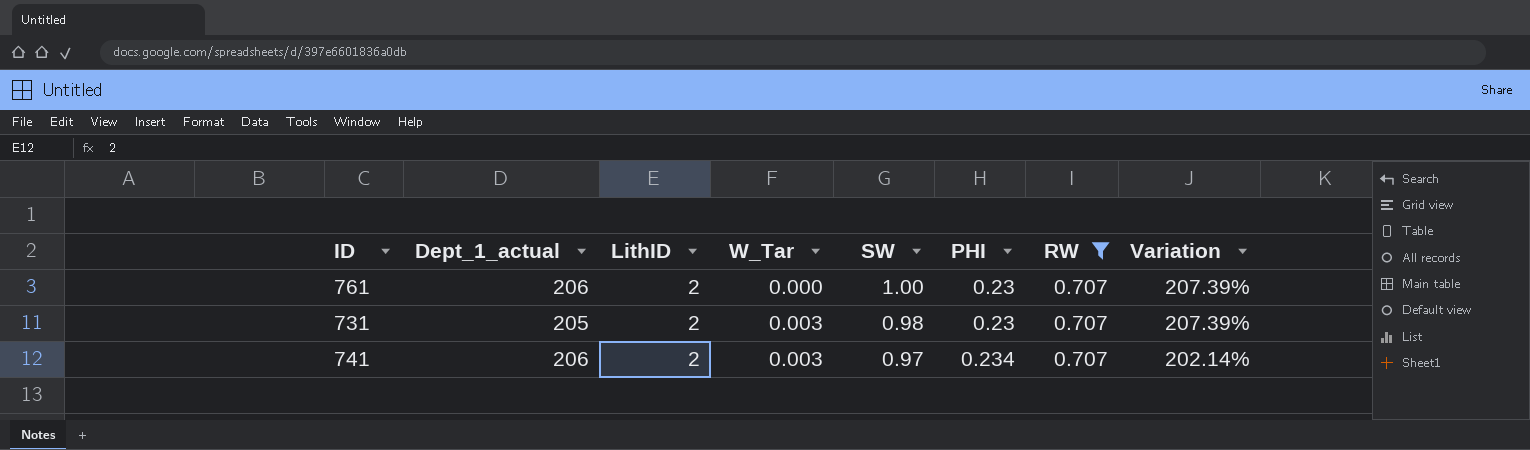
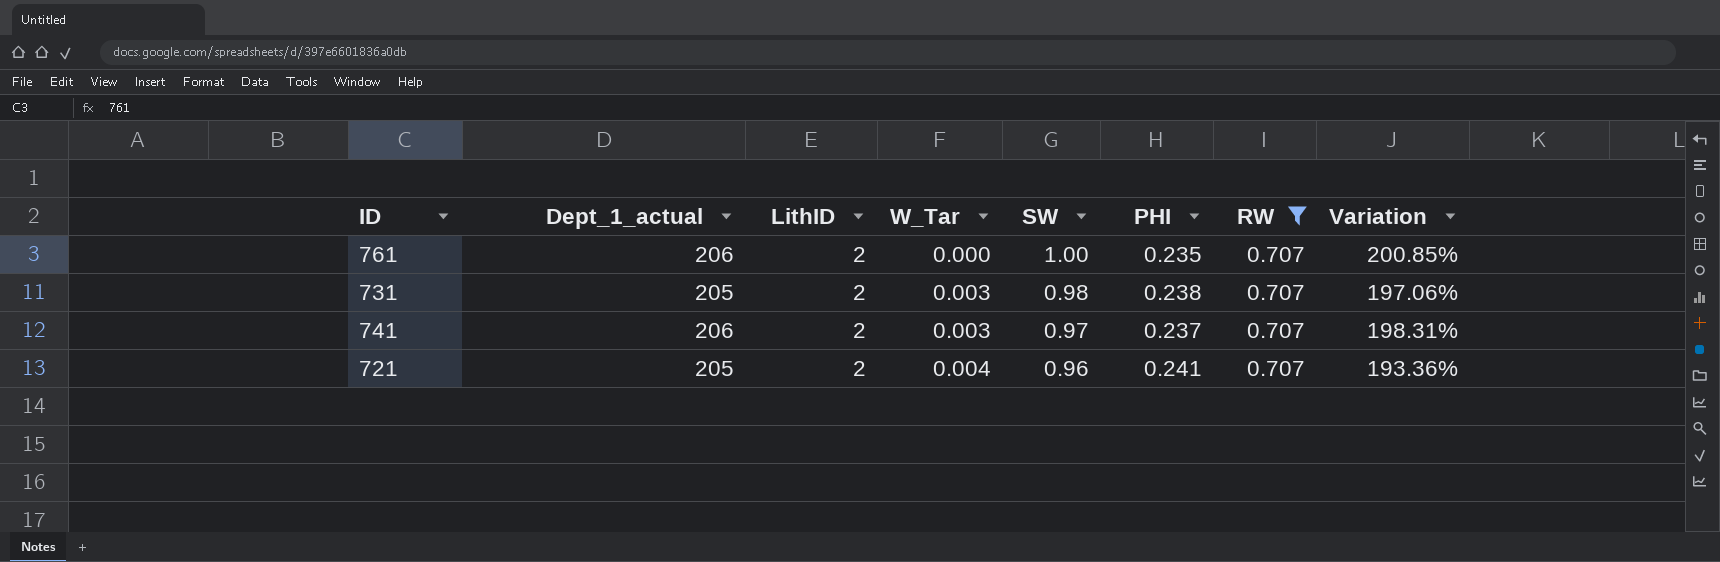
761 | PHI: 0.23 -> 0.235
761 | Variation: 207.39% -> 200.85%
731 | PHI: 0.23 -> 0.238
731 | Variation: 207.39% -> 197.06%
741 | PHI: 0.234 -> 0.237
741 | Variation: 202.14% -> 198.31%
row 721: none -> 205 | 2 | 0.004 | 0.96 | 0.241 | 0.707 | 193.36%

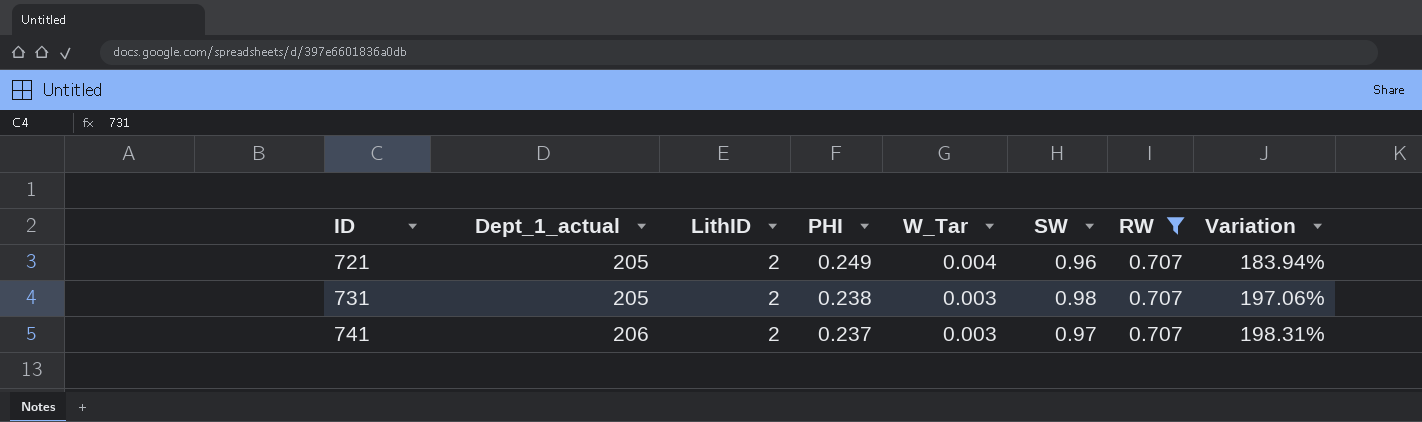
row order: W_Tar ascending -> ID ascending
column PHI | position: 6 -> 4
row 761: 206 | 2 | 0.000 | 1.00 | 0.235 | 0.707 | 200.85% -> none
721 | PHI: 0.241 -> 0.249
721 | Variation: 193.36% -> 183.94%

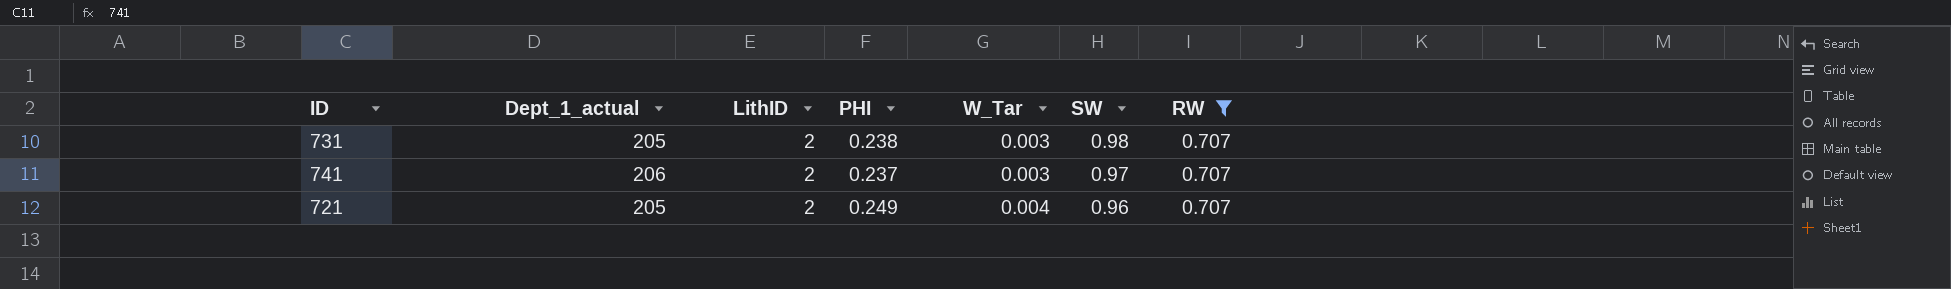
row order: ID ascending -> W_Tar ascending
column Variation | formula: ([RW] - [PHI]) / [PHI] -> none

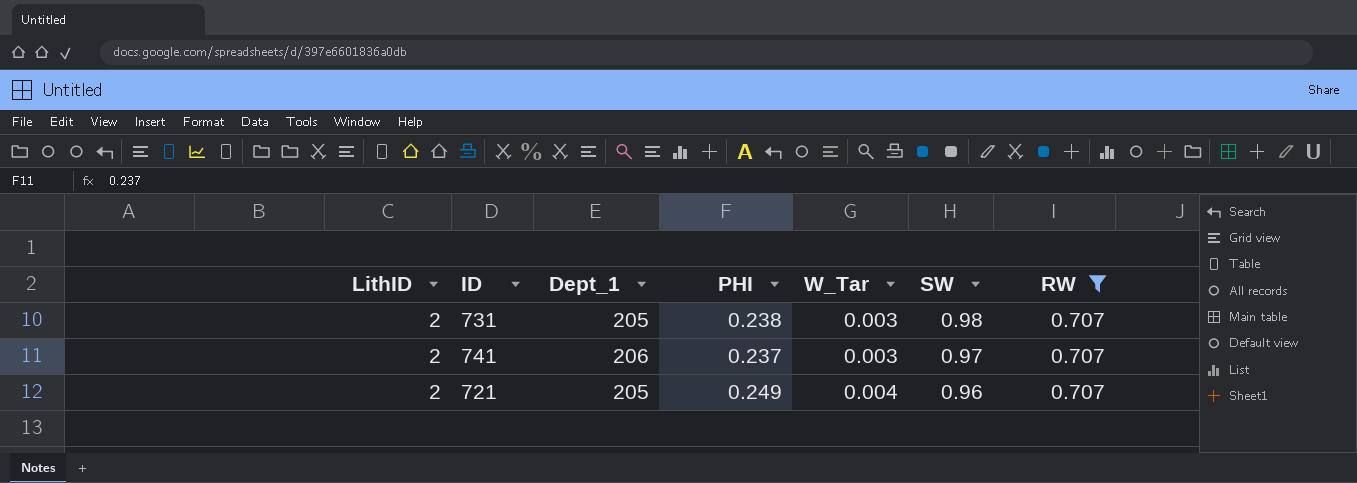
column LithID | position: 3 -> 1
column name: Dept_1_actual -> Dept_1

